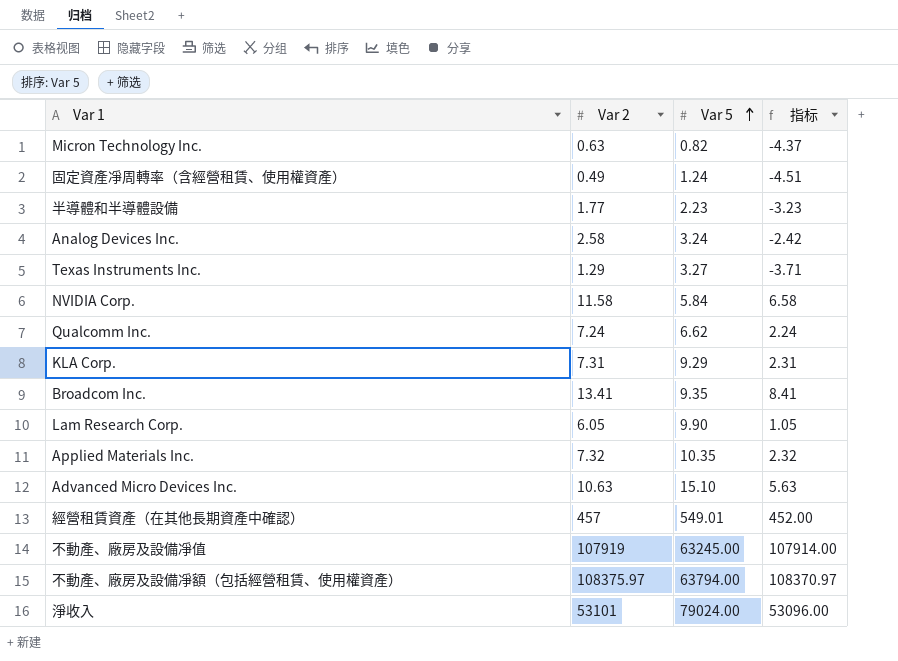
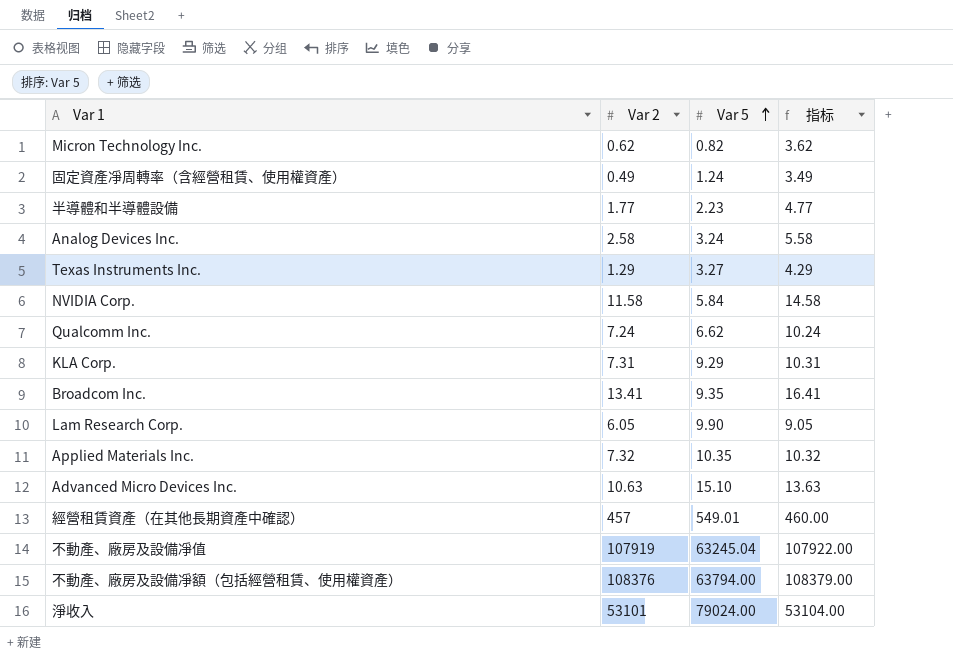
column 指标 | formula: [Var 2] - 5 -> [Var 2] + 3
Micron Technology Inc. | Var 2: 0.63 -> 0.62
不動產、廠房及設備凈值 | Var 5: 63245.00 -> 63245.04
不動產、廠房及設備凈額（包括經營租賃、使用權資產） | Var 2: 108375.97 -> 108376

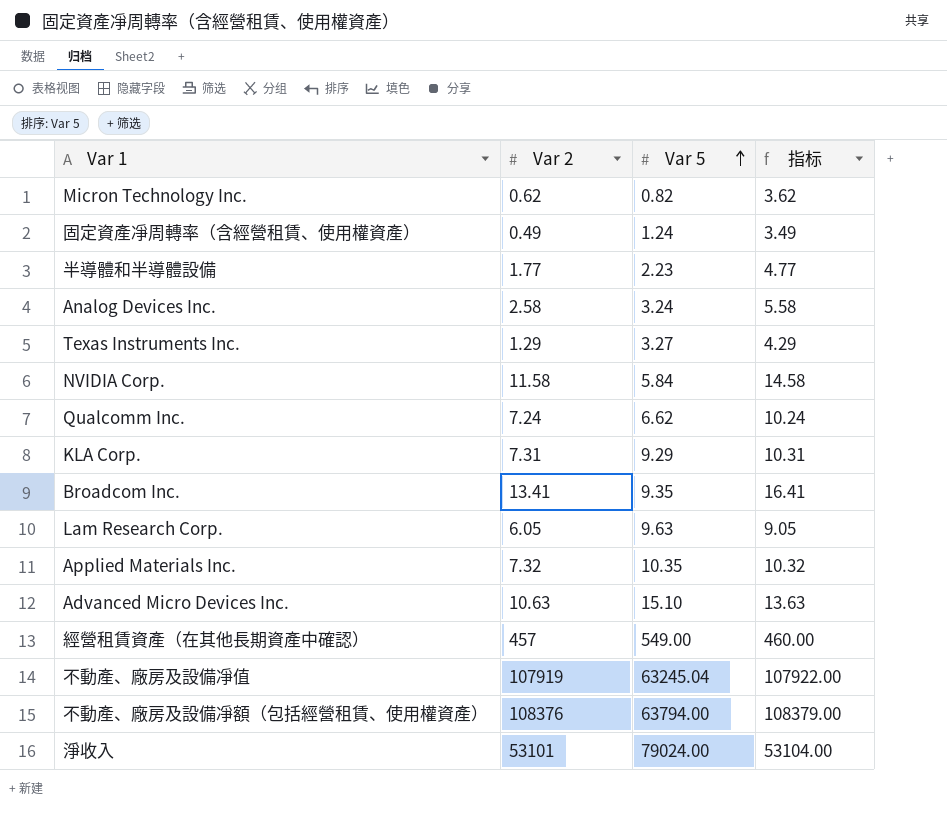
Lam Research Corp. | Var 5: 9.90 -> 9.63
經營租賃資產（在其他長期資產中確認） | Var 5: 549.01 -> 549.00

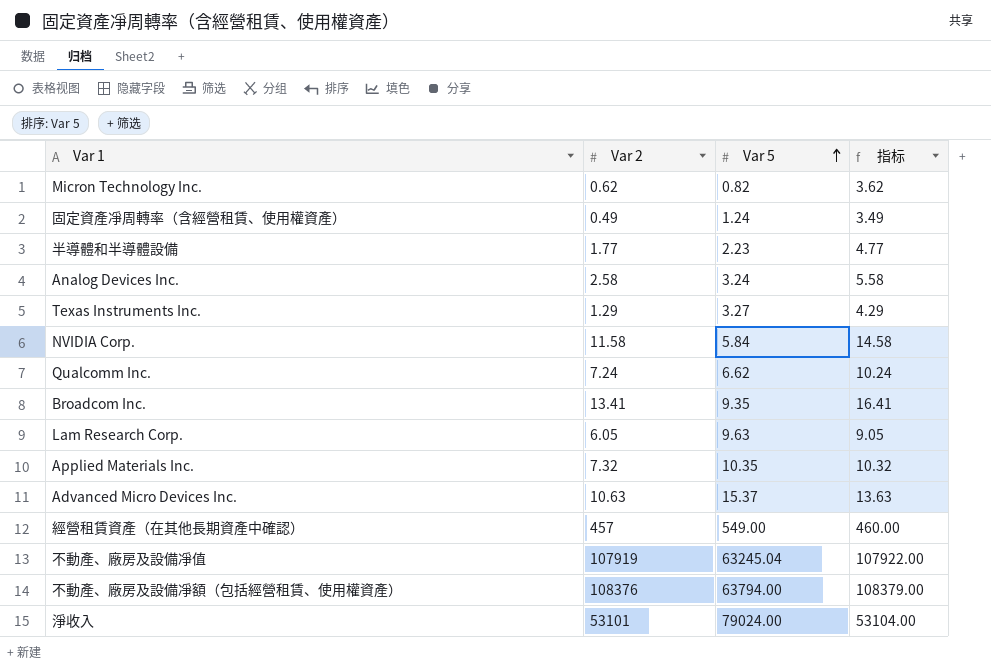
row KLA Corp.: 7.31 | 9.29 | 10.31 -> none
Advanced Micro Devices Inc. | Var 5: 15.10 -> 15.37

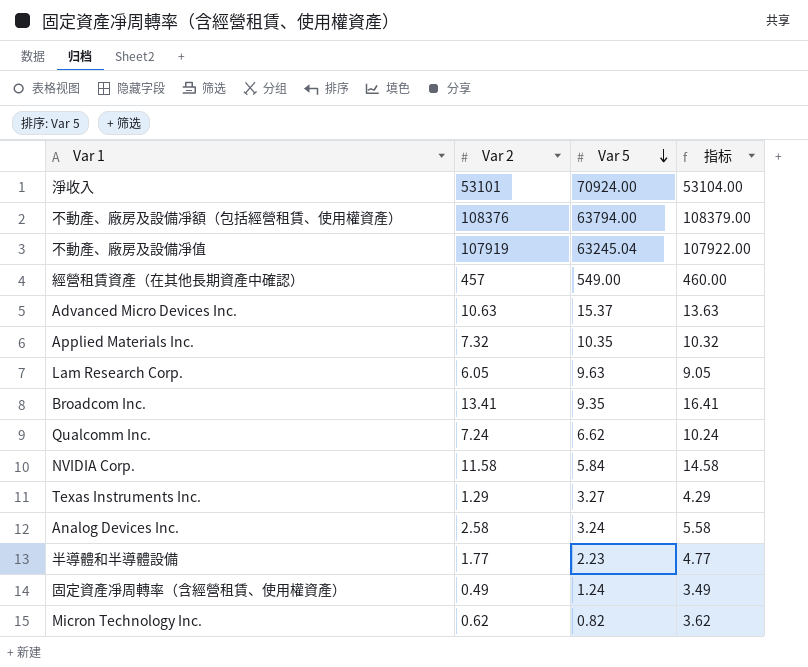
row order: Var 5 ascending -> Var 5 descending
淨收入 | Var 5: 79024.00 -> 70924.00

